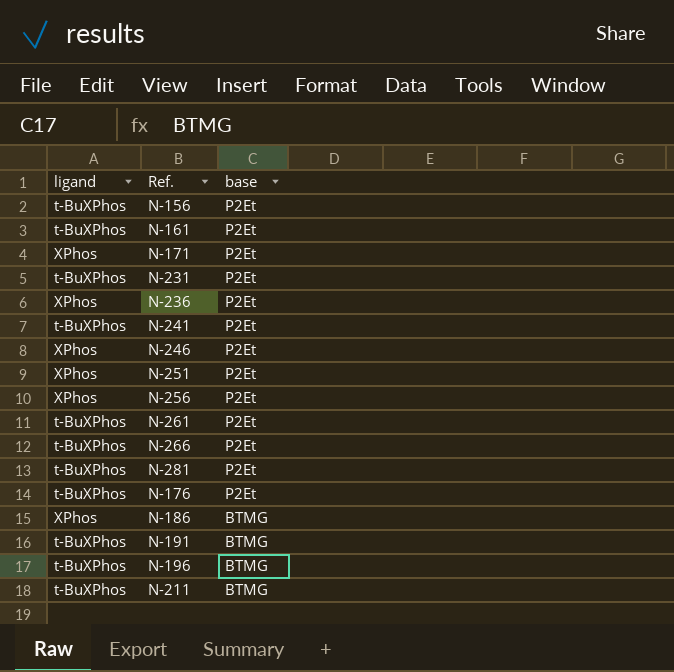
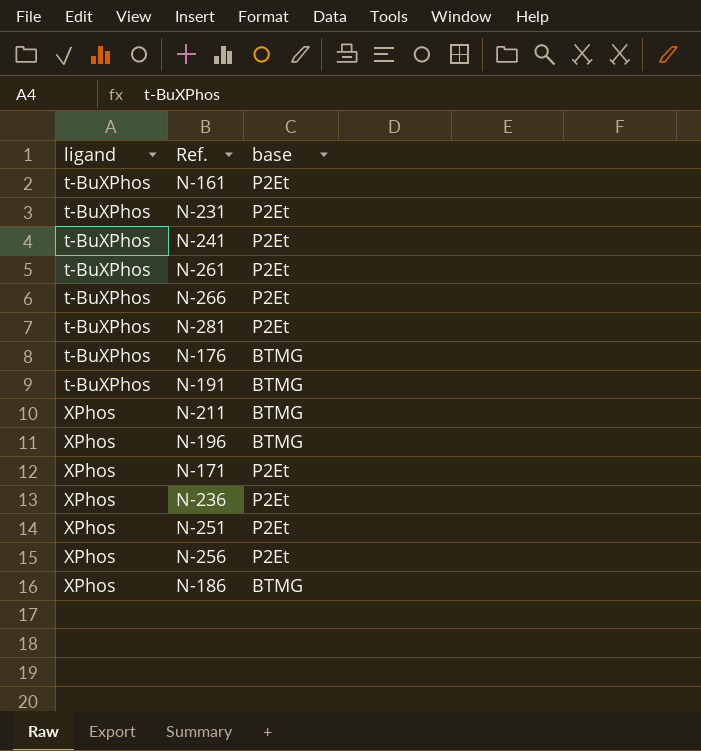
row order: base descending -> ligand ascending
row N-156: t-BuXPhos | P2Et -> none
row N-246: XPhos | P2Et -> none
N-176 | base: P2Et -> BTMG
N-211 | ligand: t-BuXPhos -> XPhos
N-196 | ligand: t-BuXPhos -> XPhos

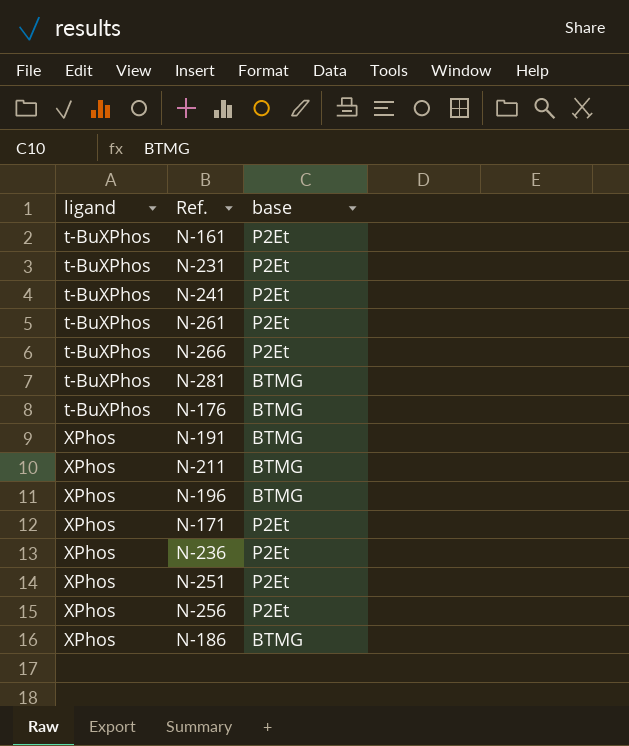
N-281 | base: P2Et -> BTMG
N-191 | ligand: t-BuXPhos -> XPhos

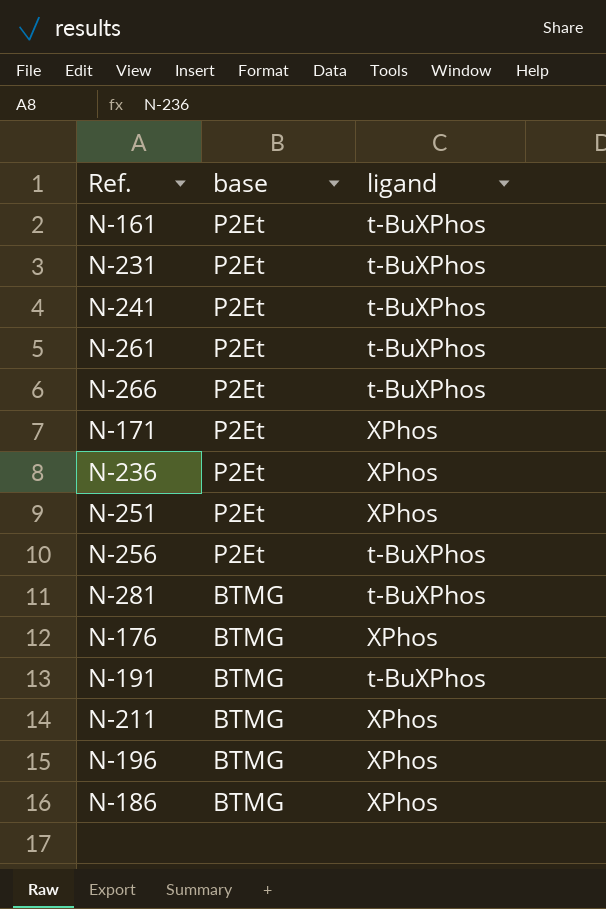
row order: ligand ascending -> base descending
column ligand | position: 1 -> 3
N-256 | ligand: XPhos -> t-BuXPhos
N-176 | ligand: t-BuXPhos -> XPhos
N-191 | ligand: XPhos -> t-BuXPhos

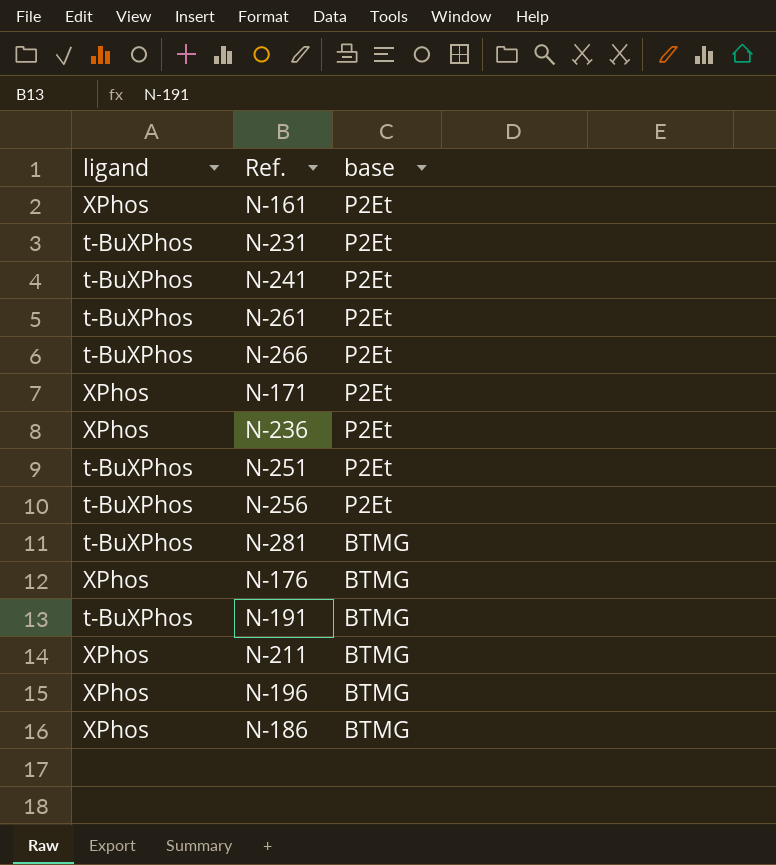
column ligand | position: 3 -> 1
N-161 | ligand: t-BuXPhos -> XPhos
N-251 | ligand: XPhos -> t-BuXPhos

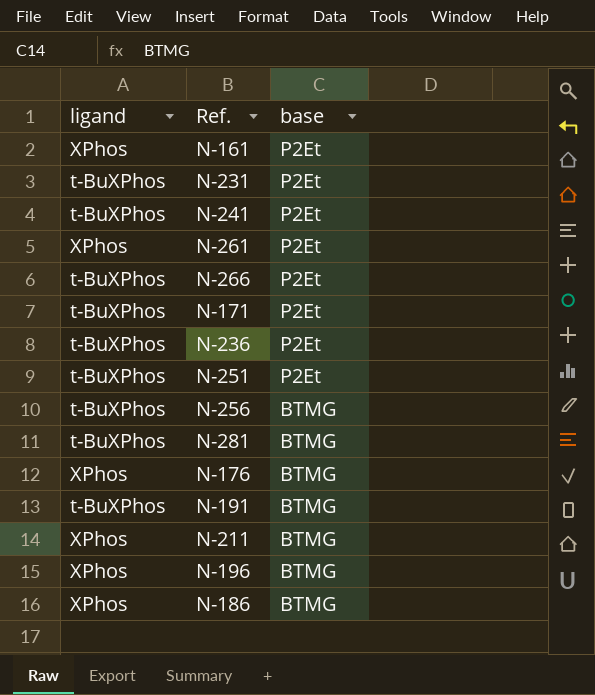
N-261 | ligand: t-BuXPhos -> XPhos
N-171 | ligand: XPhos -> t-BuXPhos
N-236 | ligand: XPhos -> t-BuXPhos
N-256 | base: P2Et -> BTMG

